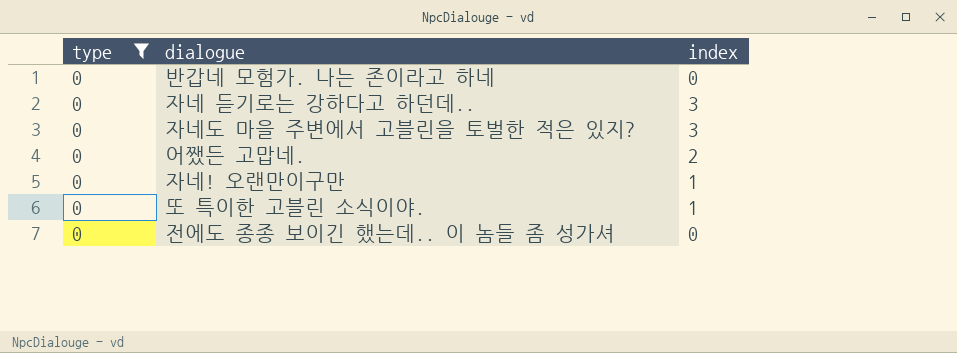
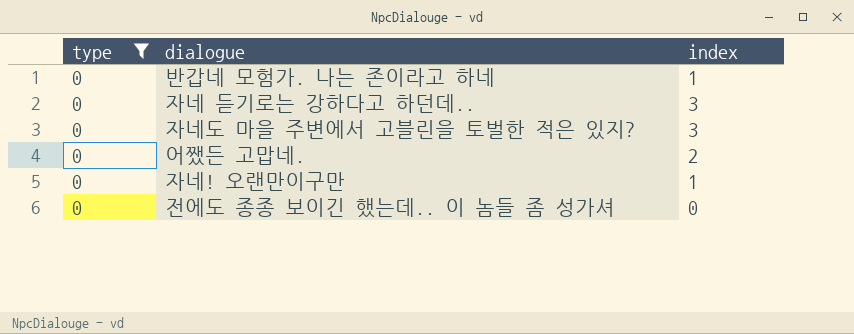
row 또 특이한 고블린 소식이야.: 0 | 1 -> none
반갑네 모험가. 나는 존이라고 하네 | index: 0 -> 1

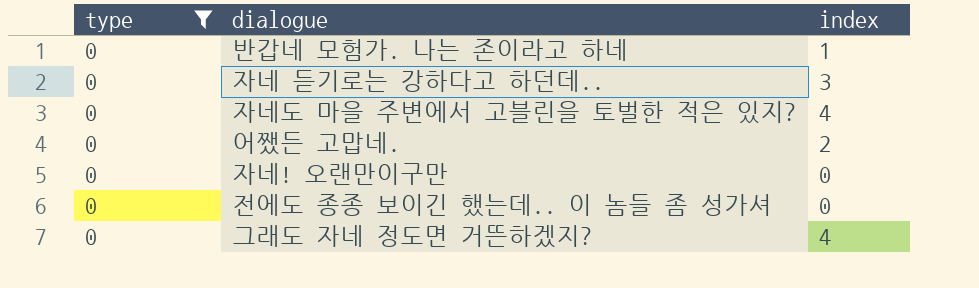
자네도 마을 주변에서 고블린을 토벌한 적은 있지? | index: 3 -> 4
자네! 오랜만이구만 | index: 1 -> 0
row 그래도 자네 정도면 거뜬하겠지?: none -> 0 | 4

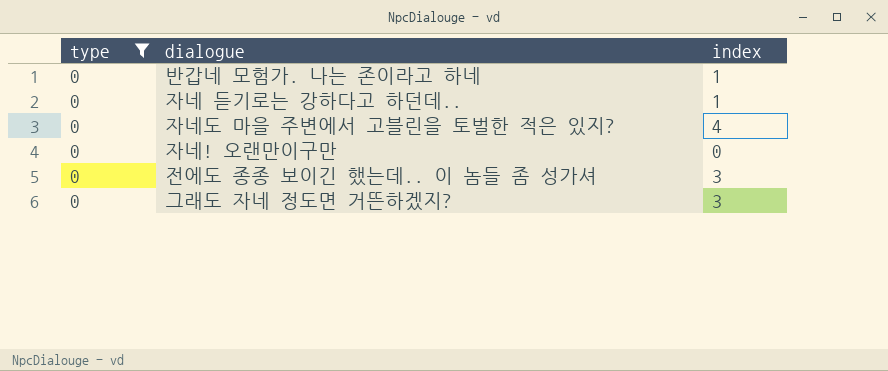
row 어쨌든 고맙네.: 0 | 2 -> none
자네 듣기로는 강하다고 하던데.. | index: 3 -> 1
전에도 종종 보이긴 했는데.. 이 놈들 좀 성가셔 | index: 0 -> 3
그래도 자네 정도면 거뜬하겠지? | index: 4 -> 3

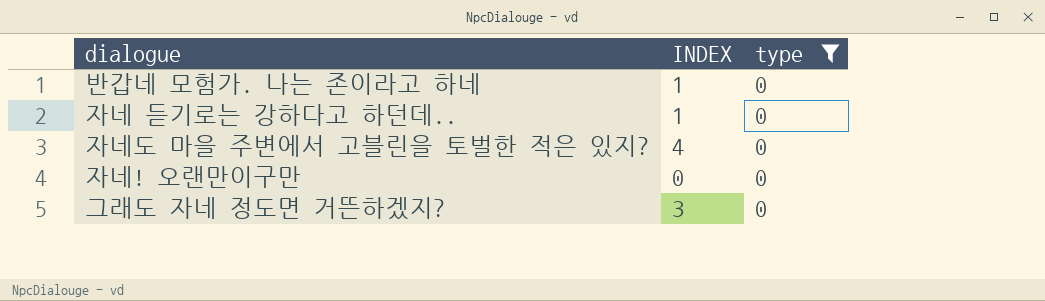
column name: index -> INDEX
column type | position: 1 -> 3
row 전에도 종종 보이긴 했는데.. 이 놈들 좀 성가셔: 0 | 3 -> none

